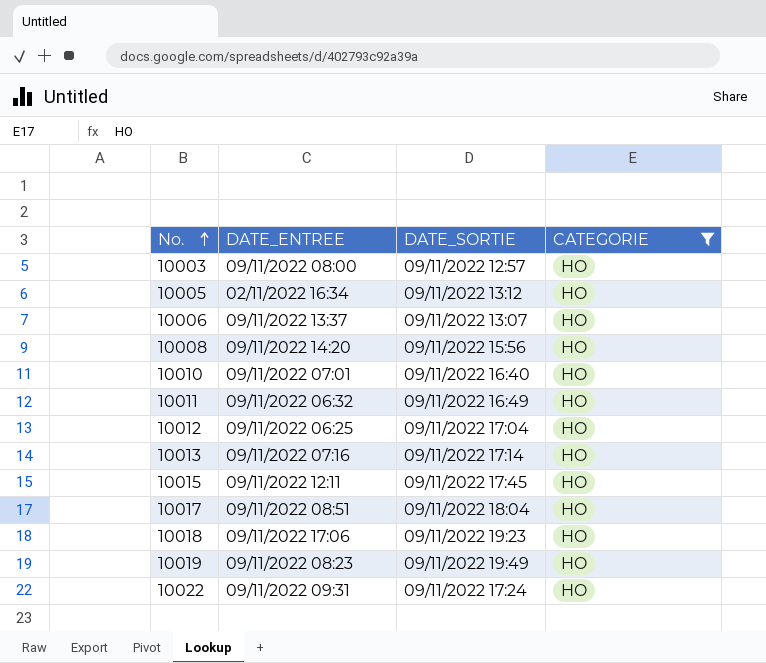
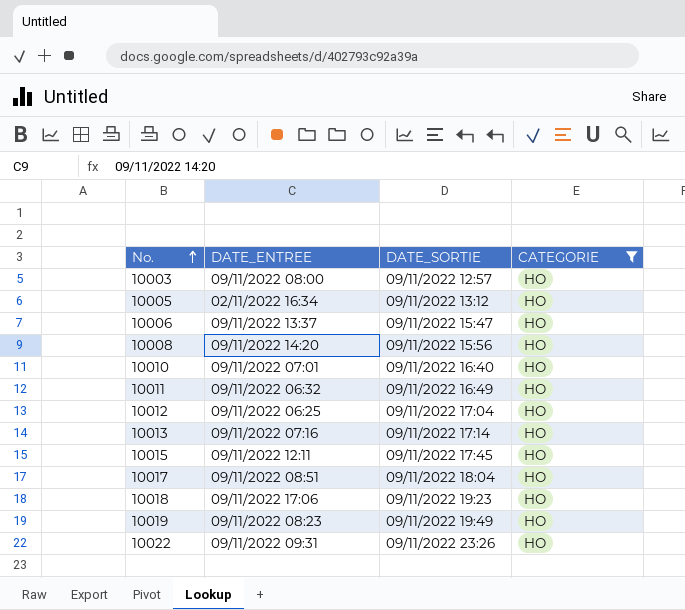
10006 | DATE_SORTIE: 09/11/2022 13:07 -> 09/11/2022 15:47
10022 | DATE_SORTIE: 09/11/2022 17:24 -> 09/11/2022 23:26

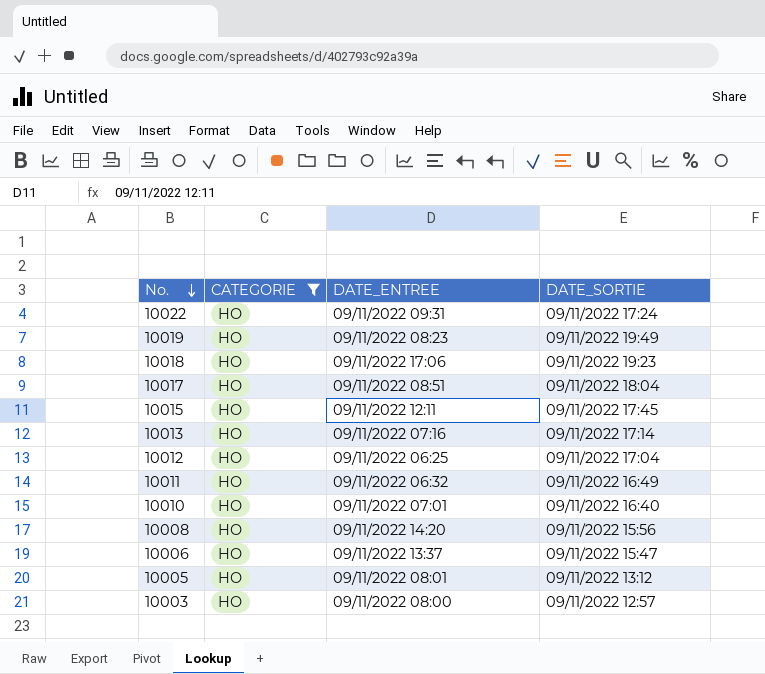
row order: No. ascending -> No. descending
column CATEGORIE | position: 4 -> 2
10022 | DATE_SORTIE: 09/11/2022 23:26 -> 09/11/2022 17:24
10005 | DATE_ENTREE: 02/11/2022 16:34 -> 09/11/2022 08:01

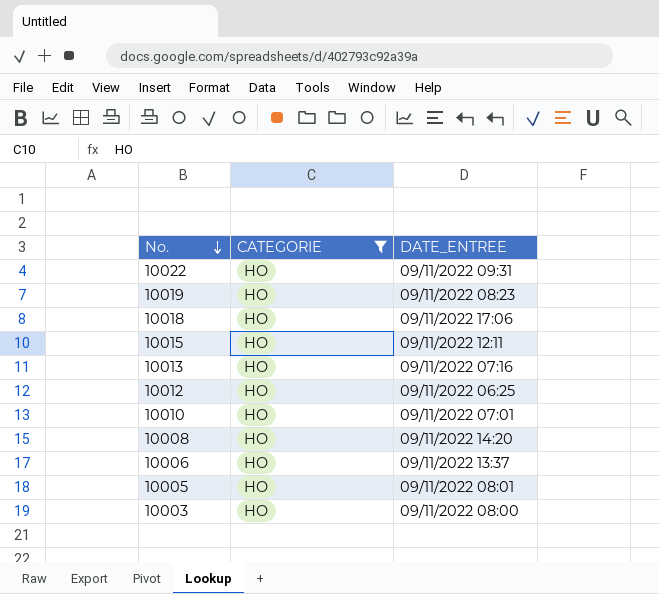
column DATE_SORTIE | position: 4 -> none
row 10017: HO | 09/11/2022 08:51 | 09/11/2022 18:04 -> none
row 10011: HO | 09/11/2022 06:32 | 09/11/2022 16:49 -> none

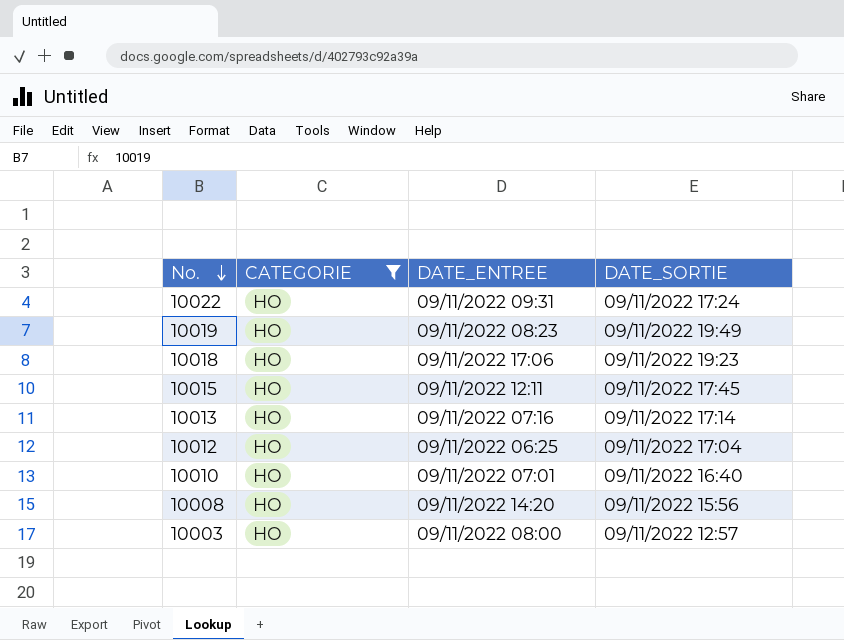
column DATE_SORTIE | position: none -> 4
row 10006: HO | 09/11/2022 13:37 -> none
row 10005: HO | 09/11/2022 08:01 -> none

